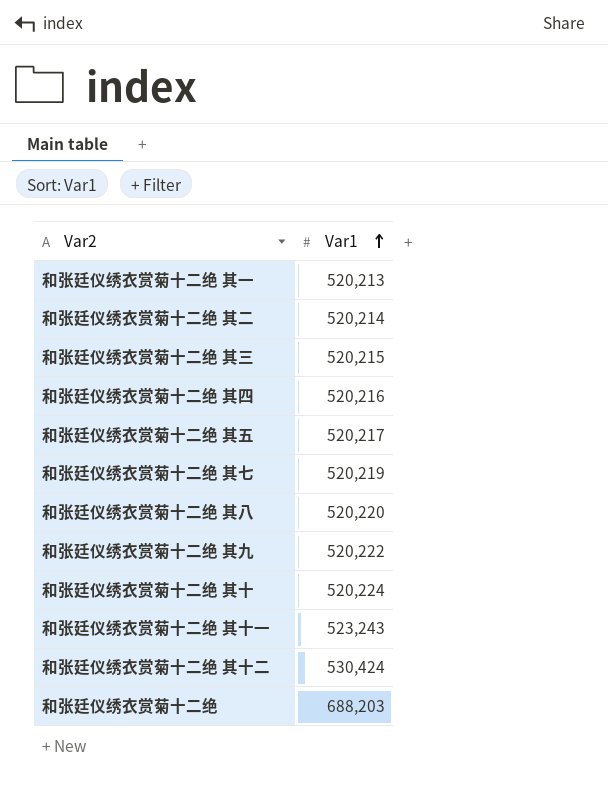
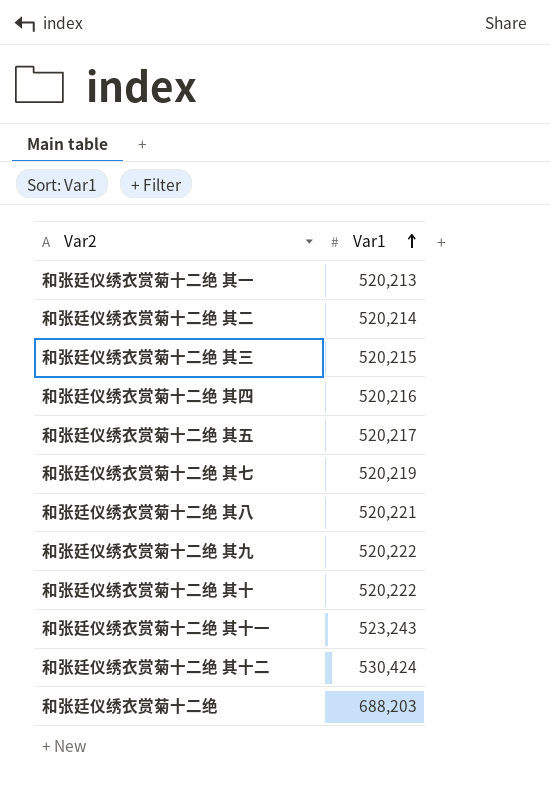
和张廷仪绣衣赏菊十二绝 其八 | Var1: 520,220 -> 520,221
和张廷仪绣衣赏菊十二绝 其十 | Var1: 520,224 -> 520,222

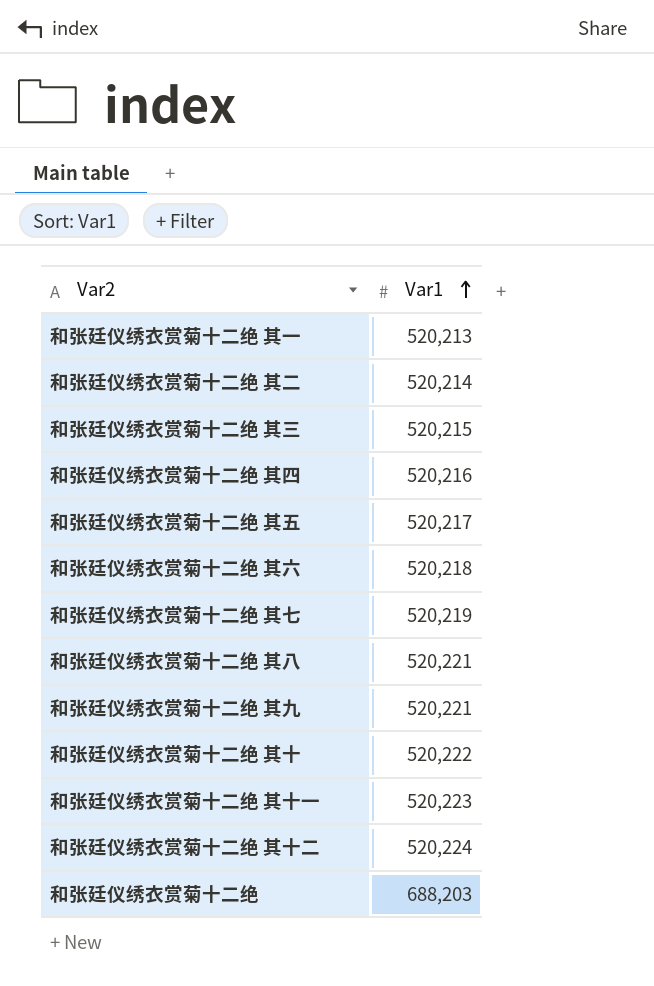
row 和张廷仪绣衣赏菊十二绝 其六: none -> 520,218
和张廷仪绣衣赏菊十二绝 其九 | Var1: 520,222 -> 520,221
和张廷仪绣衣赏菊十二绝 其十一 | Var1: 523,243 -> 520,223
和张廷仪绣衣赏菊十二绝 其十二 | Var1: 530,424 -> 520,224

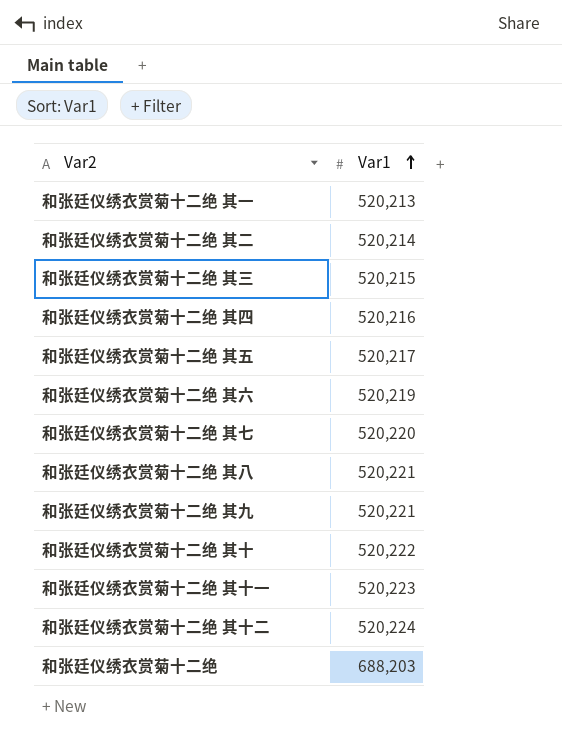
和张廷仪绣衣赏菊十二绝 其六 | Var1: 520,218 -> 520,219
和张廷仪绣衣赏菊十二绝 其七 | Var1: 520,219 -> 520,220

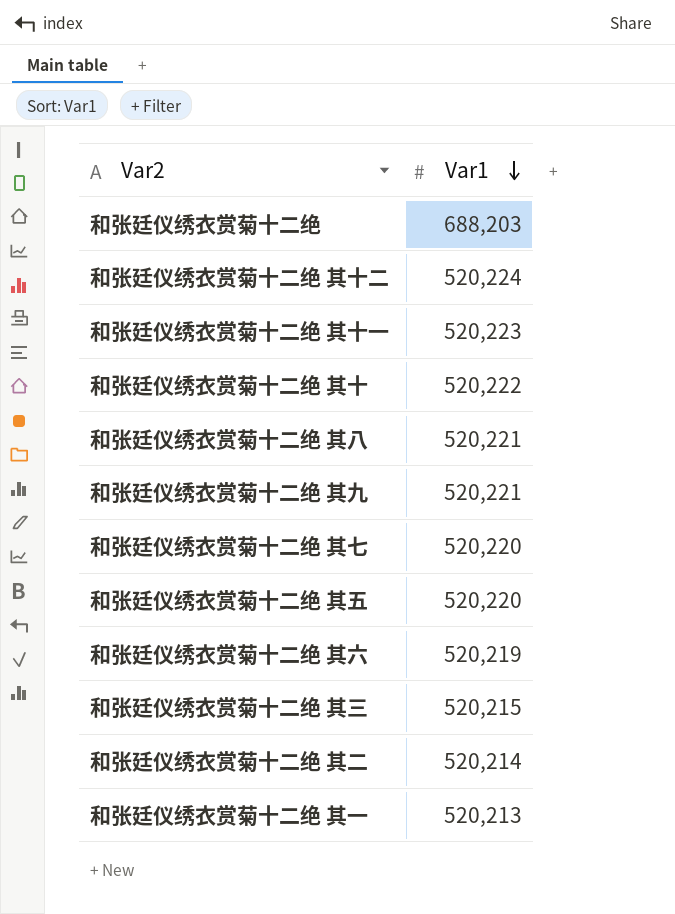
row order: Var1 ascending -> Var1 descending
row 和张廷仪绣衣赏菊十二绝 其四: 520,216 -> none
和张廷仪绣衣赏菊十二绝 其五 | Var1: 520,217 -> 520,220

